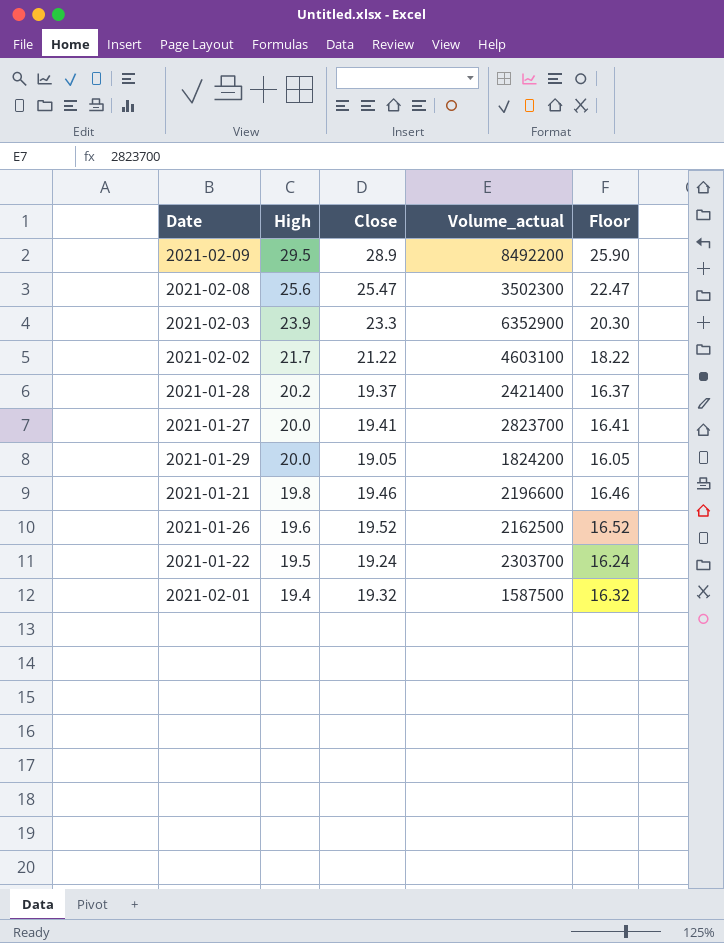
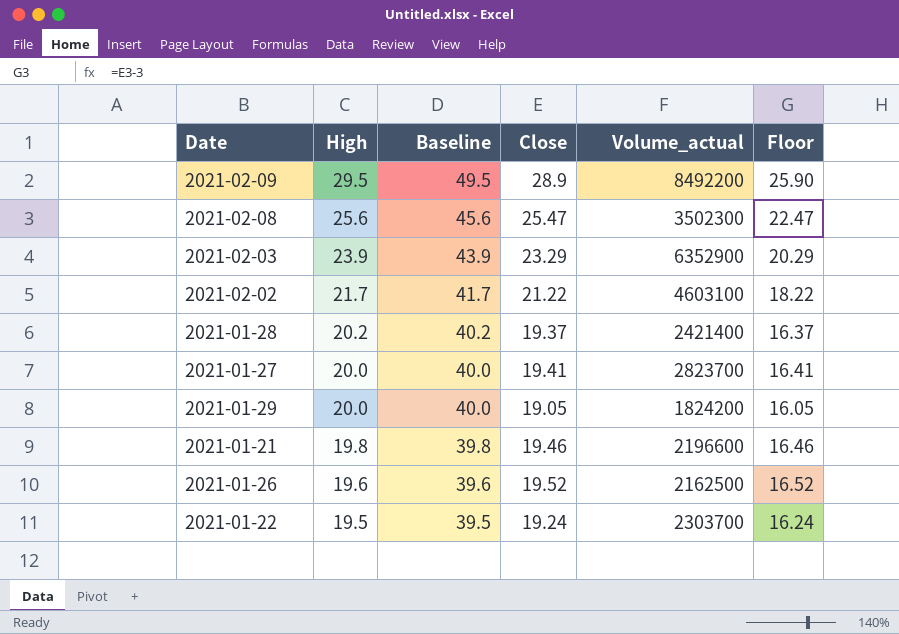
column Baseline | formula: none -> [High] + 20
row 2021-02-01: 19.4 | 19.32 | 1587500 | 16.32 -> none
2021-02-03 | Close: 23.3 -> 23.29
2021-02-03 | Floor: 20.30 -> 20.29

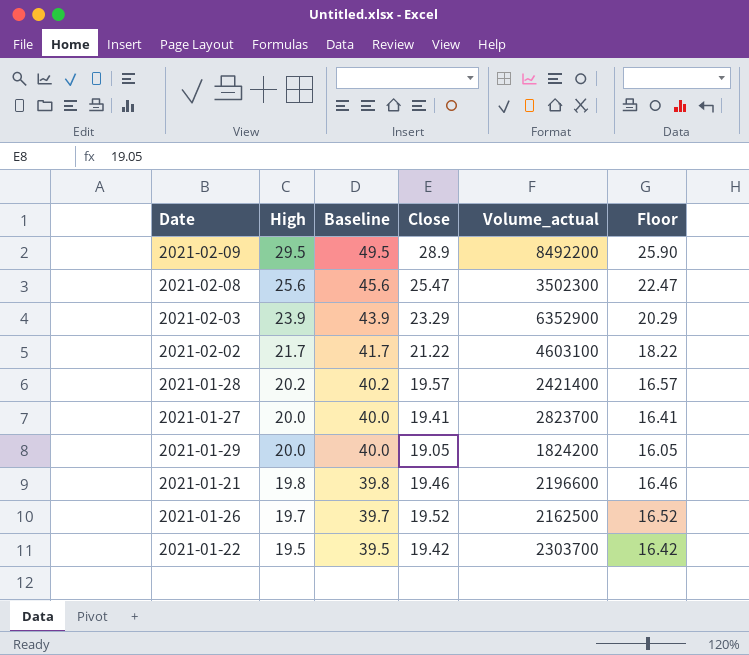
2021-01-28 | Close: 19.37 -> 19.57
2021-01-28 | Floor: 16.37 -> 16.57
2021-01-26 | High: 19.6 -> 19.7
2021-01-26 | Baseline: 39.6 -> 39.7
2021-01-22 | Close: 19.24 -> 19.42
2021-01-22 | Floor: 16.24 -> 16.42

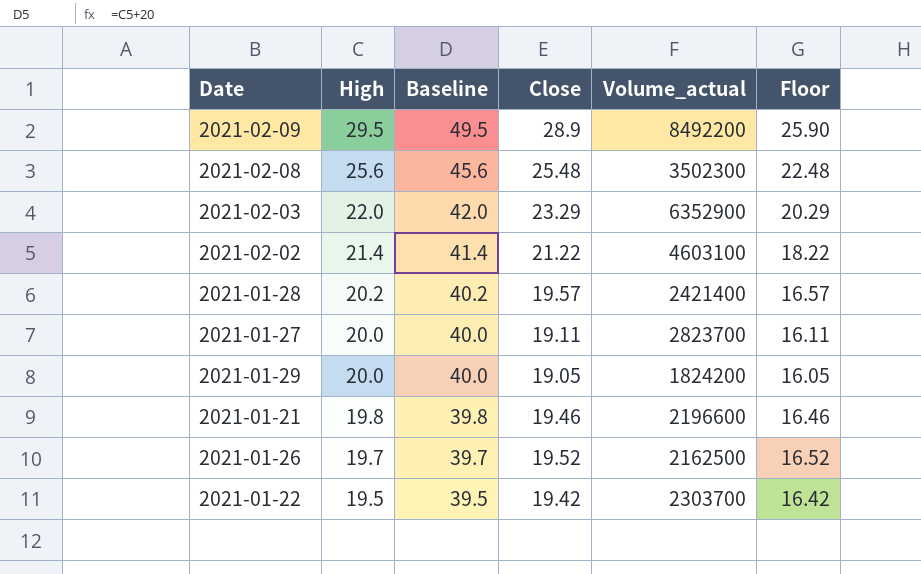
2021-02-08 | Close: 25.47 -> 25.48
2021-02-08 | Floor: 22.47 -> 22.48
2021-02-03 | High: 23.9 -> 22.0
2021-02-03 | Baseline: 43.9 -> 42.0
2021-02-02 | High: 21.7 -> 21.4
2021-02-02 | Baseline: 41.7 -> 41.4
2021-01-27 | Close: 19.41 -> 19.11
2021-01-27 | Floor: 16.41 -> 16.11

